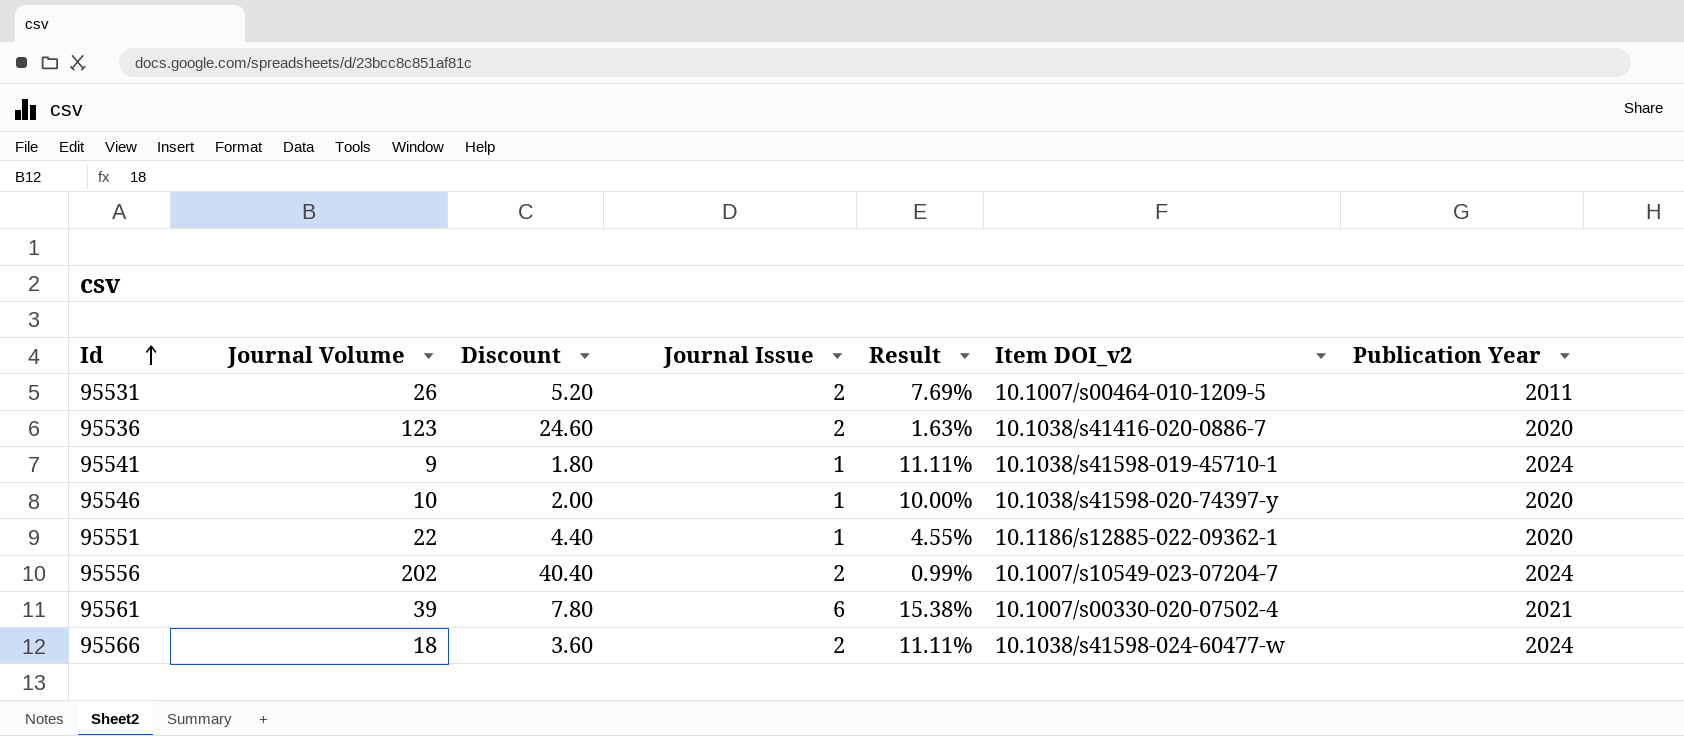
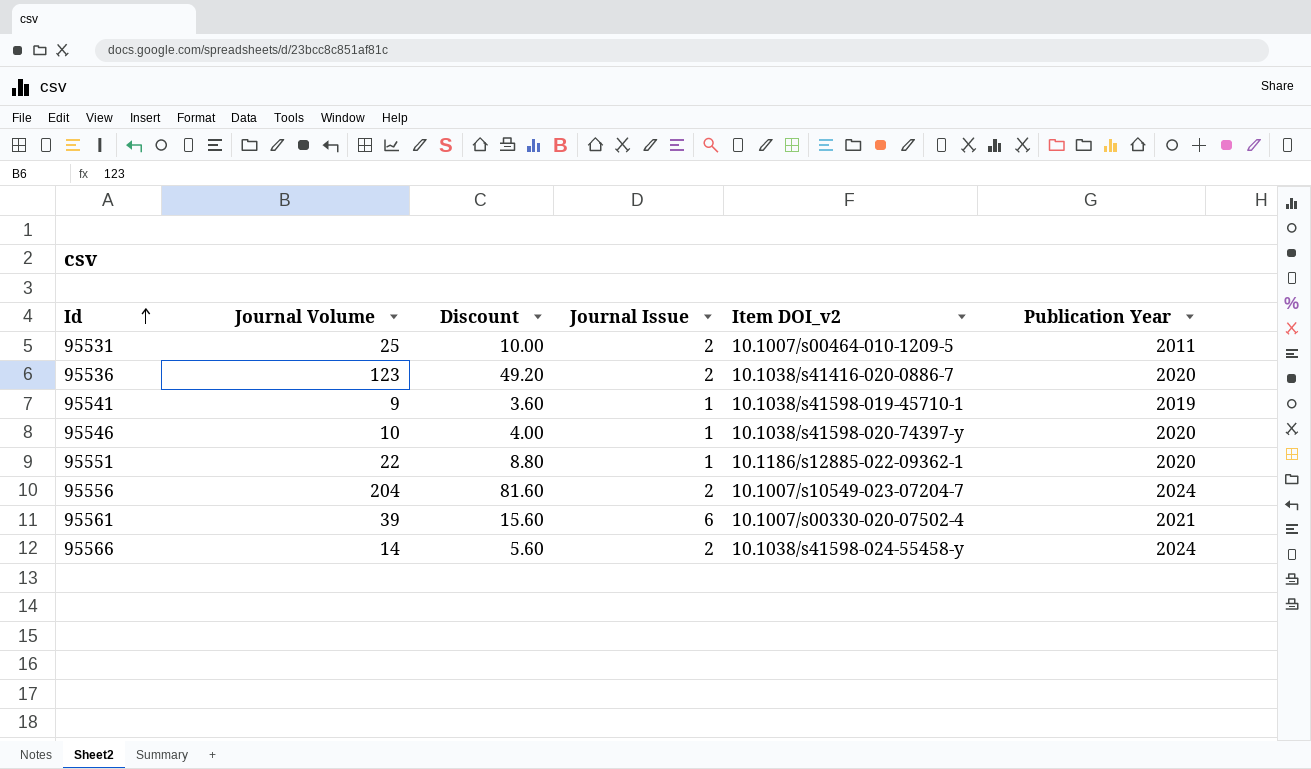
column Result | formula: [Journal Issue] / [Journal Volume] -> none
column Discount | formula: [Journal Volume] * 0.2 -> [Journal Volume] * 0.4
95531 | Journal Volume: 26 -> 25
95541 | Publication Year: 2024 -> 2019
95556 | Journal Volume: 202 -> 204
95566 | Journal Volume: 18 -> 14
95566 | Item DOI_v2: 10.1038/s41598-024-60477-w -> 10.1038/s41598-024-55458-y

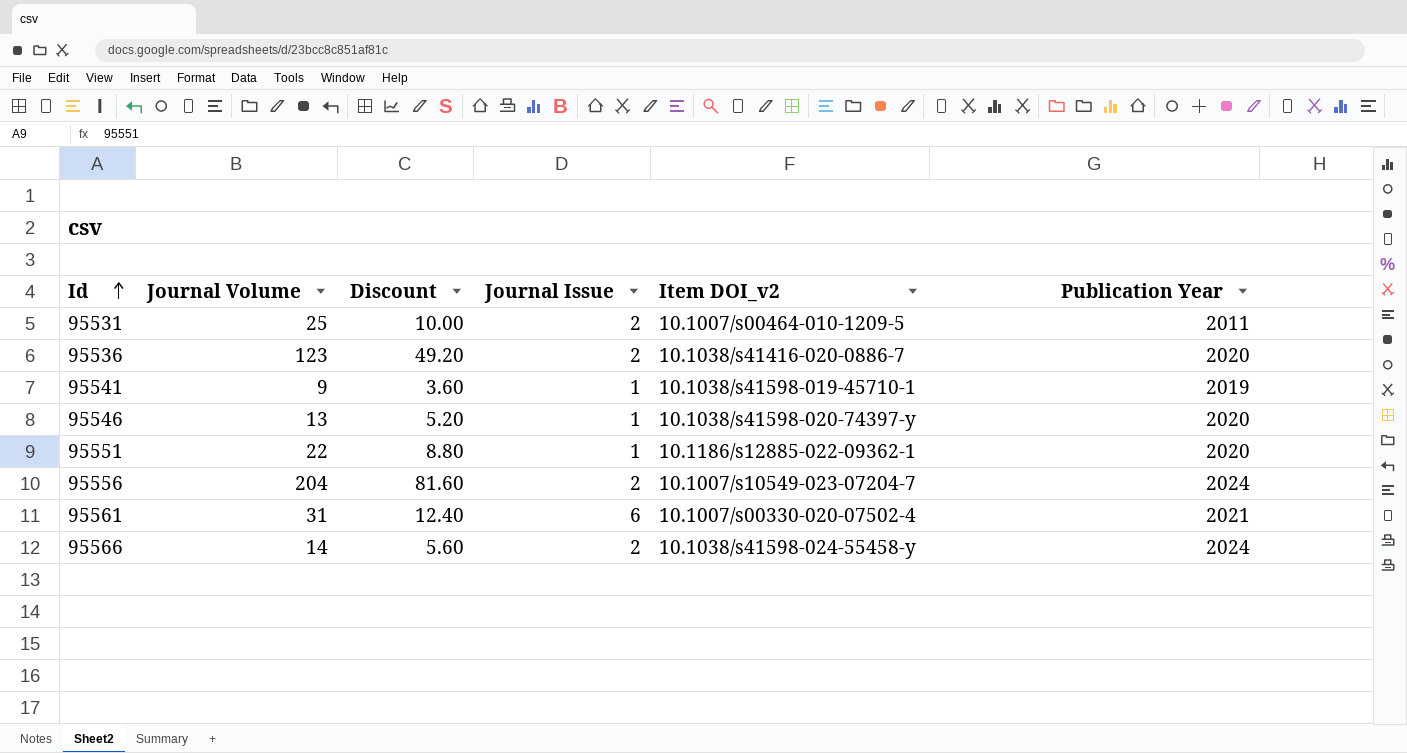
95546 | Journal Volume: 10 -> 13
95546 | Discount: 4.00 -> 5.20
95561 | Journal Volume: 39 -> 31
95561 | Discount: 15.60 -> 12.40

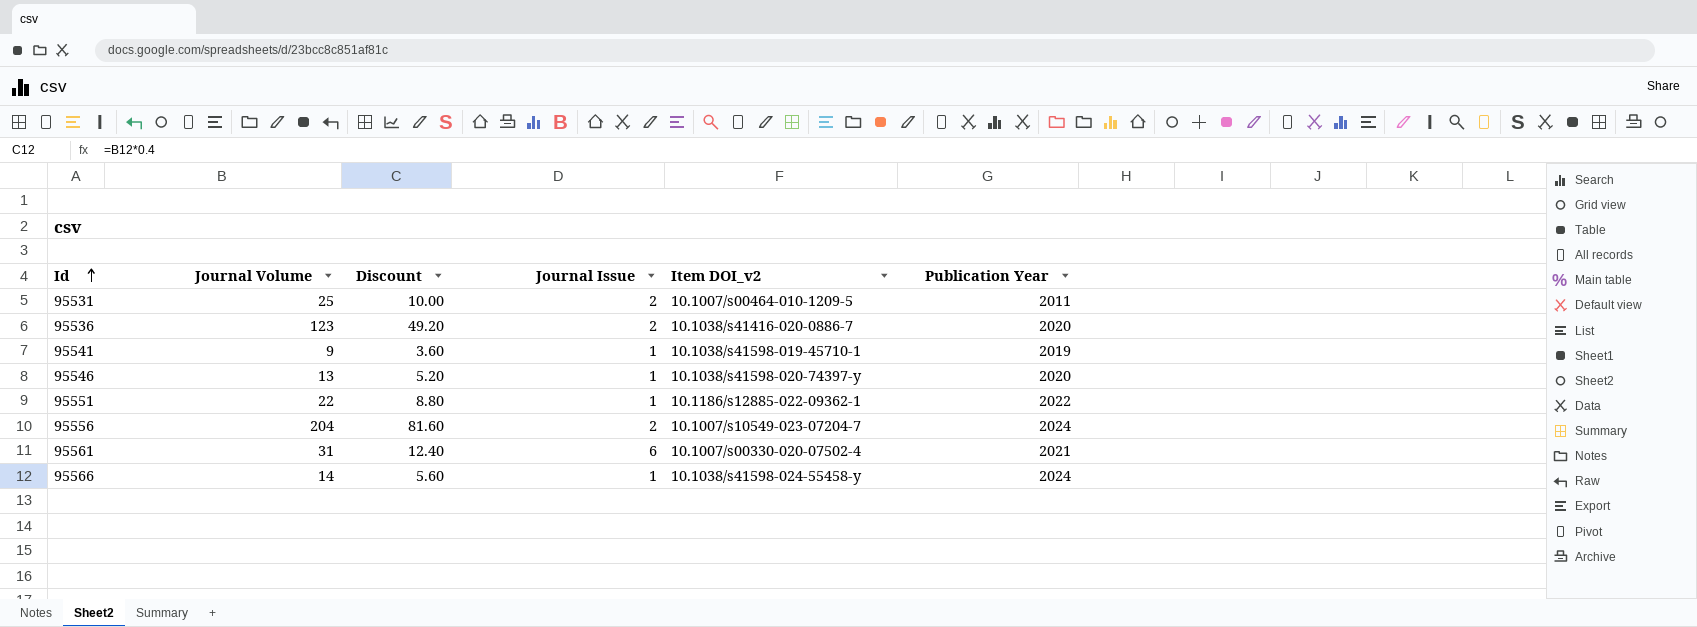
95551 | Publication Year: 2020 -> 2022
95566 | Journal Issue: 2 -> 1

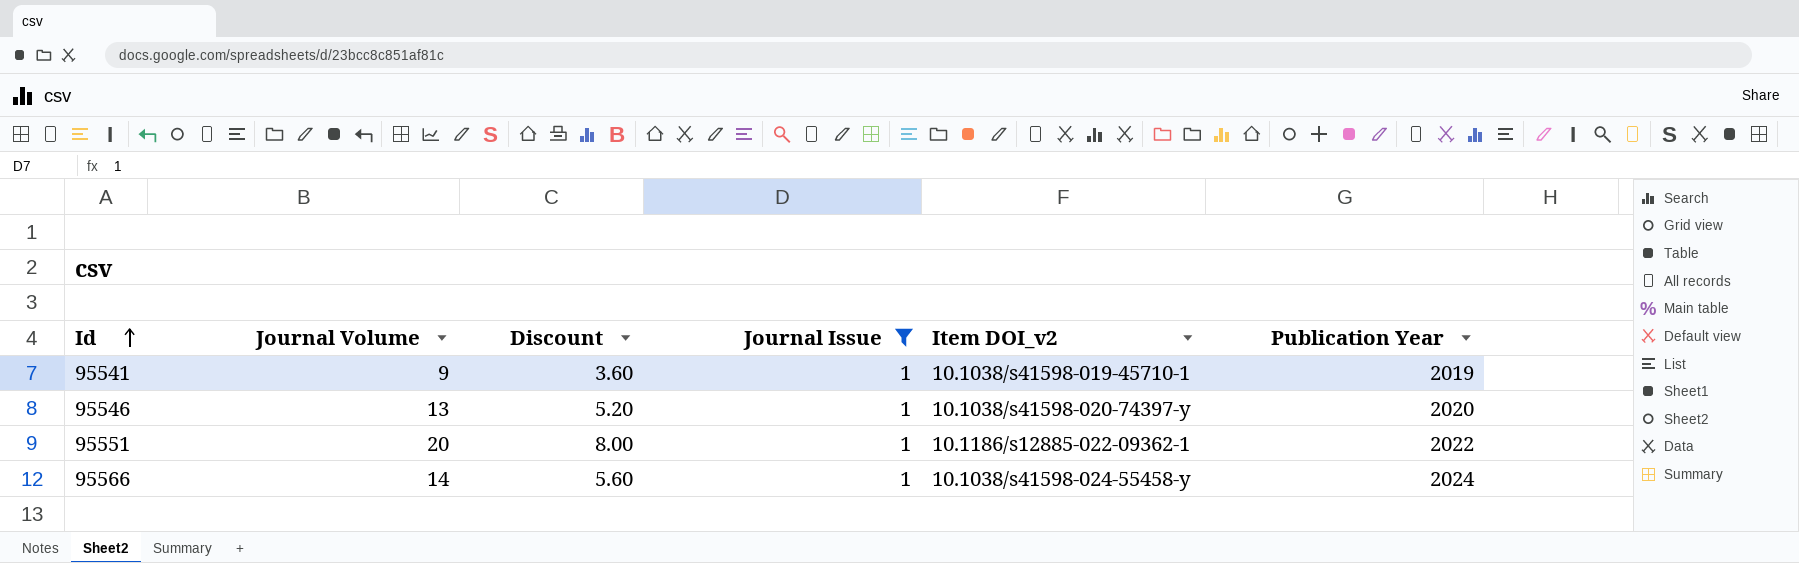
filter: none -> Journal Issue = 1
95551 | Journal Volume: 22 -> 20
95551 | Discount: 8.80 -> 8.00

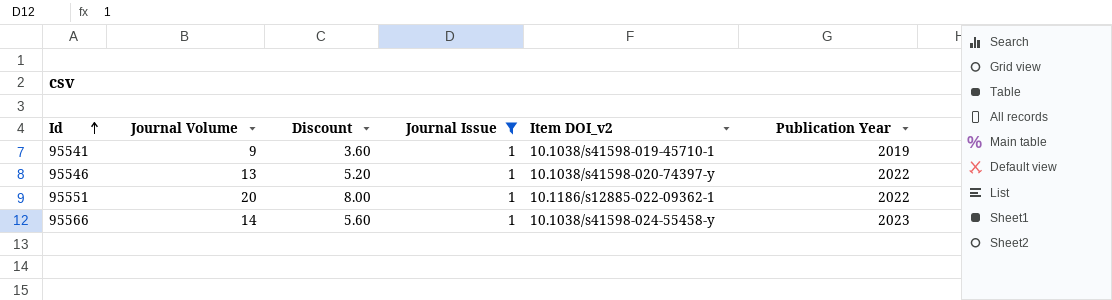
95546 | Publication Year: 2020 -> 2022
95566 | Publication Year: 2024 -> 2023

